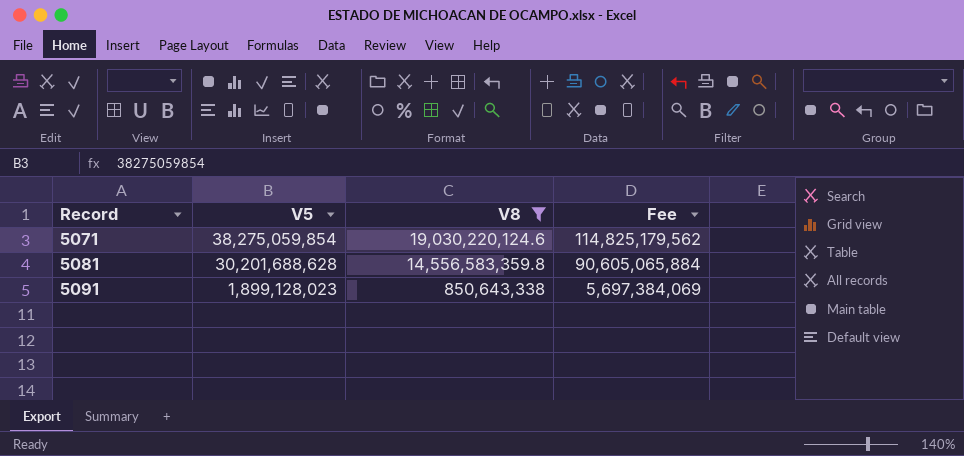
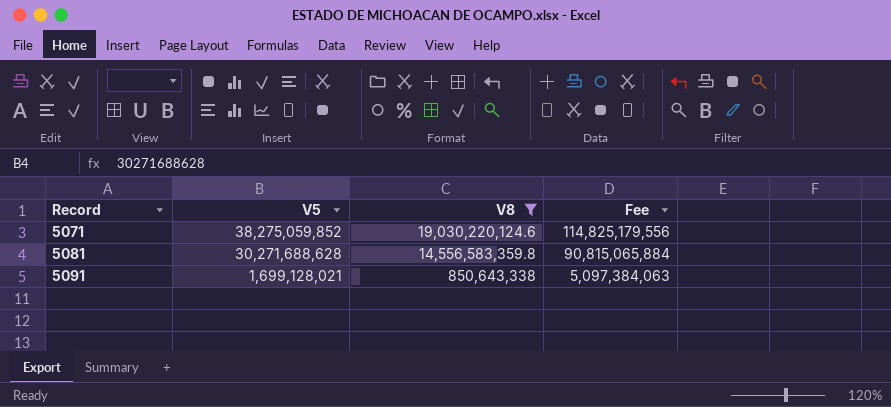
5071 | V5: 38,275,059,854 -> 38,275,059,852
5071 | Fee: 114,825,179,562 -> 114,825,179,556
5081 | V5: 30,201,688,628 -> 30,271,688,628
5081 | Fee: 90,605,065,884 -> 90,815,065,884
5091 | V5: 1,899,128,023 -> 1,699,128,021
5091 | Fee: 5,697,384,069 -> 5,097,384,063

